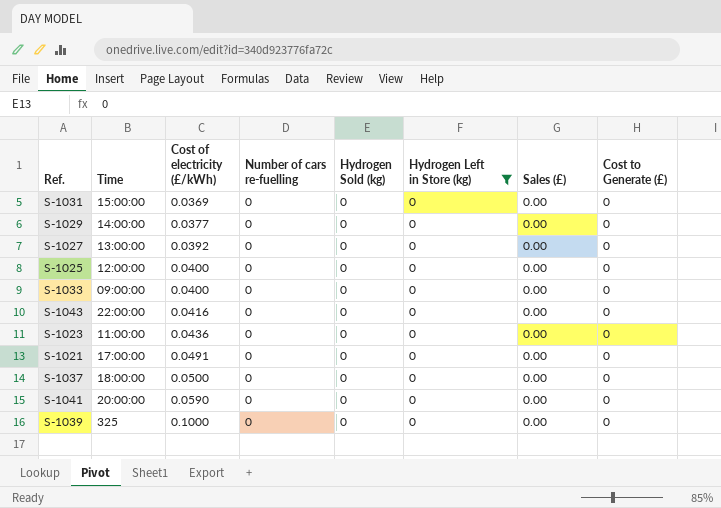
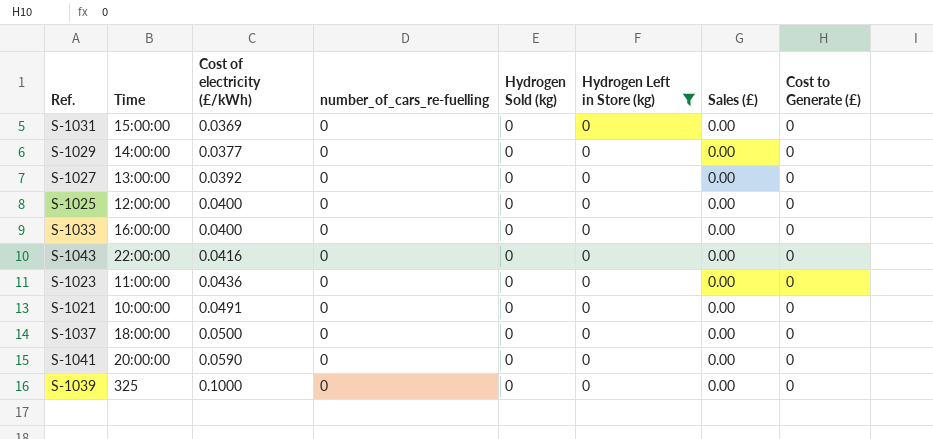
column name: Number of cars re-fuelling -> number_of_cars_re-fuelling
S-1033 | Time: 09:00:00 -> 16:00:00
S-1021 | Time: 17:00:00 -> 10:00:00

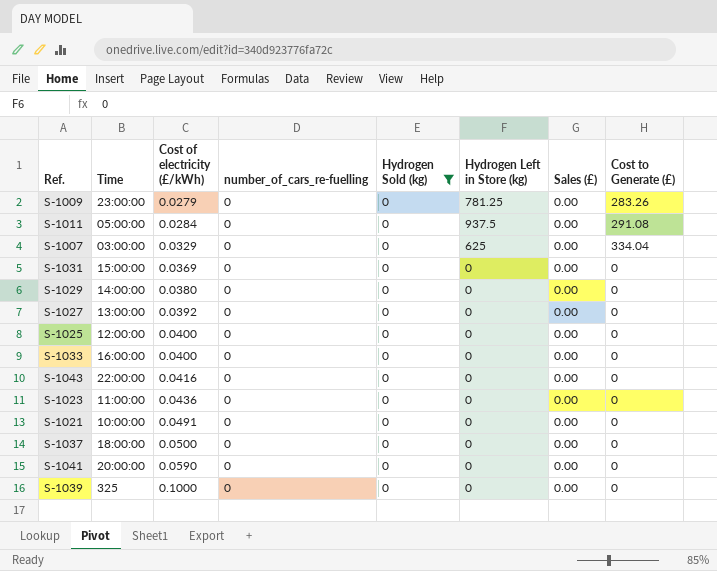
filter: Hydrogen Left in Store (kg) = 0 -> Hydrogen Sold (kg) = 0
S-1029 | Cost of electricity (£/kWh): 0.0377 -> 0.0380

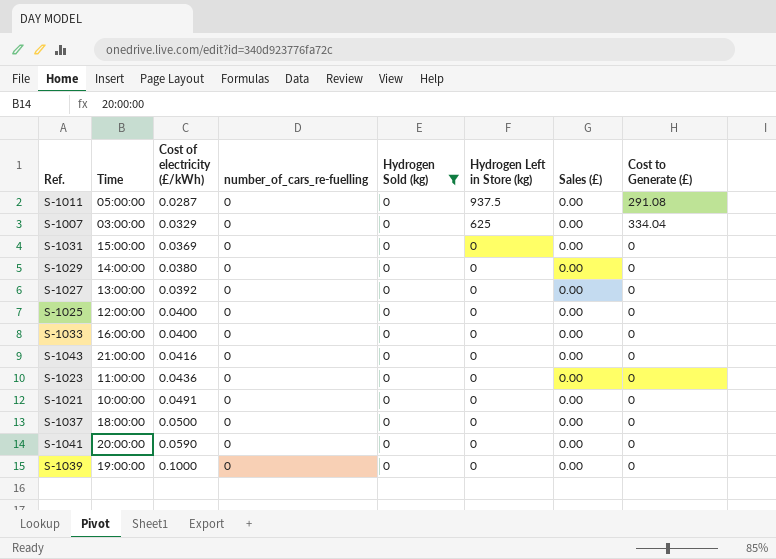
row S-1009: 23:00:00 | 0.0279 | 0 | 0 | 781.25 | 0.00 | 283.26 -> none
S-1011 | Cost of electricity (£/kWh): 0.0284 -> 0.0287
S-1043 | Time: 22:00:00 -> 21:00:00
S-1039 | Time: 325 -> 19:00:00

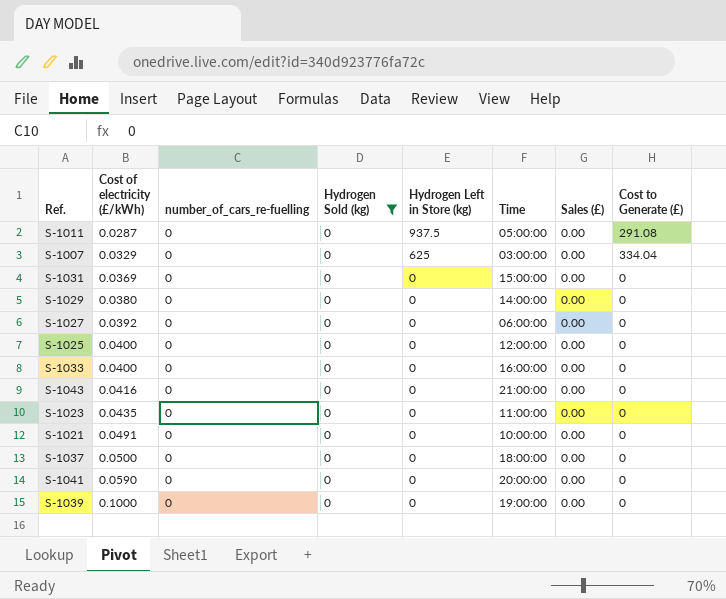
column Time | position: 2 -> 6
S-1027 | Time: 13:00:00 -> 06:00:00
S-1023 | Cost of electricity (£/kWh): 0.0436 -> 0.0435

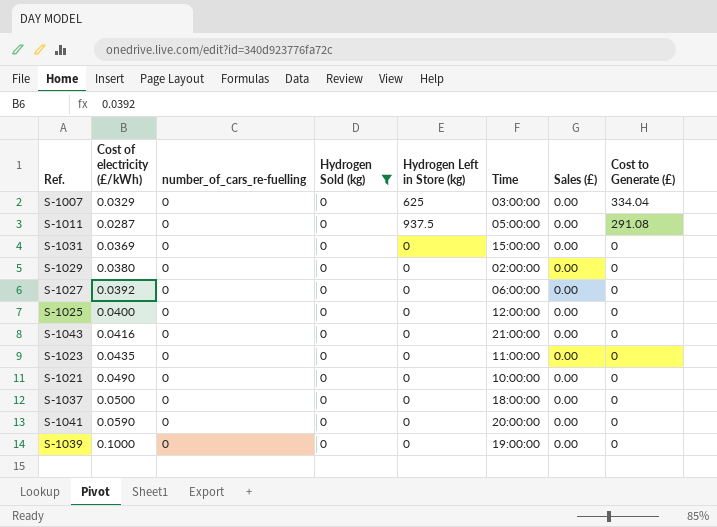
row order: Cost of electricity (£/kWh) ascending -> Cost to Generate (£) descending
row S-1033: 0.0400 | 0 | 0 | 0 | 16:00:00 | 0.00 | 0 -> none
S-1029 | Time: 14:00:00 -> 02:00:00
S-1021 | Cost of electricity (£/kWh): 0.0491 -> 0.0490

